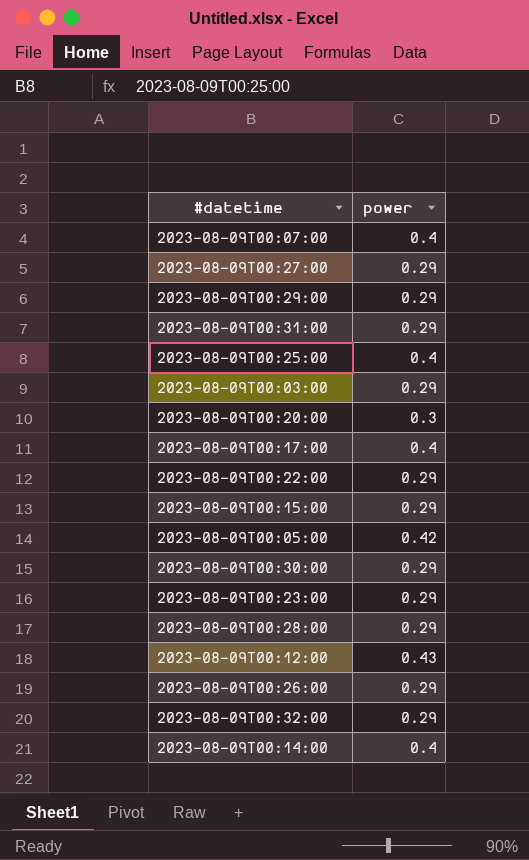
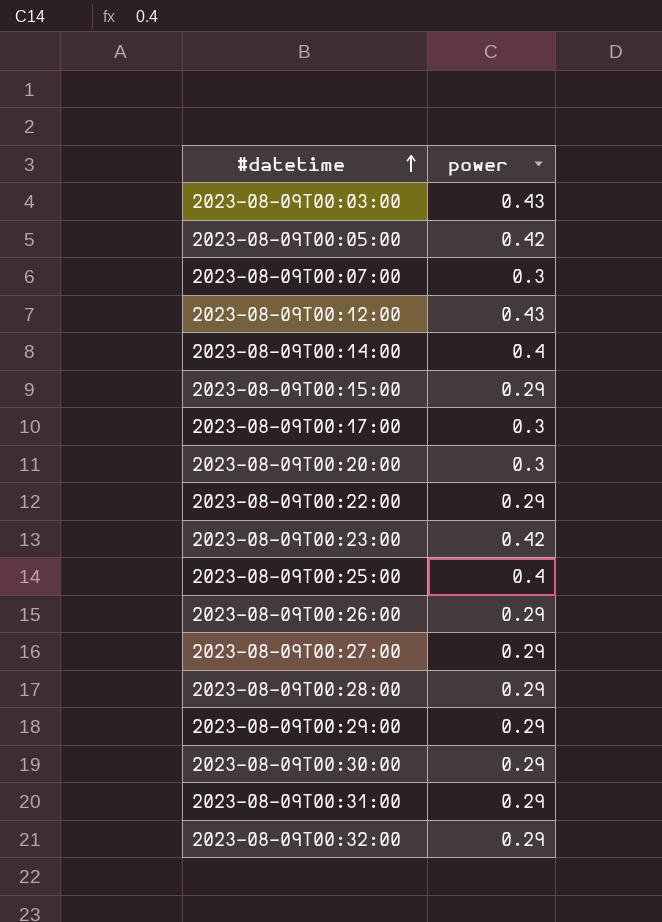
row order: none -> #datetime ascending
2023-08-09T00:03:00 | power: 0.29 -> 0.43
2023-08-09T00:07:00 | power: 0.4 -> 0.3
2023-08-09T00:17:00 | power: 0.4 -> 0.3
2023-08-09T00:23:00 | power: 0.29 -> 0.42

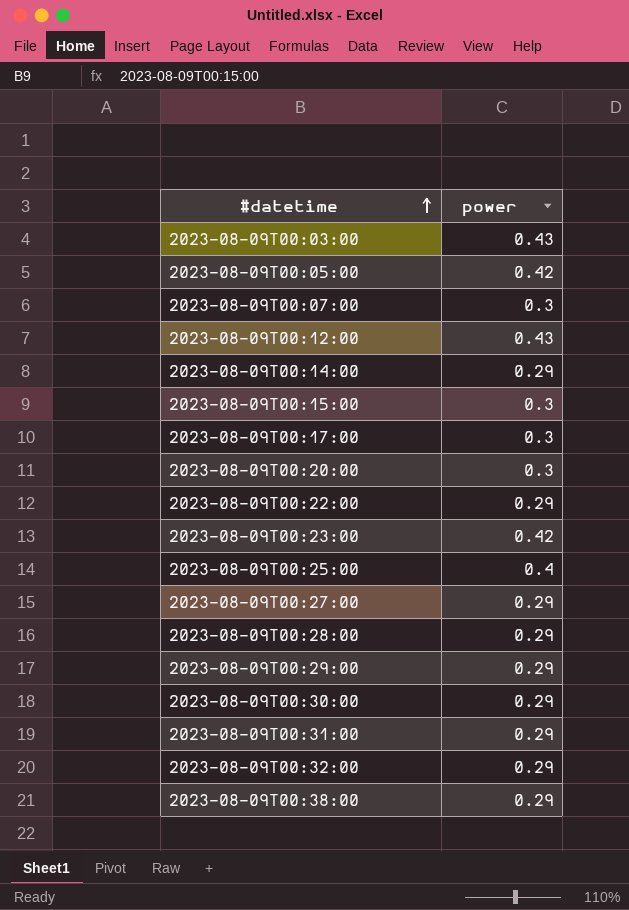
row 2023-08-09T00:26:00: 0.29 -> none
2023-08-09T00:14:00 | power: 0.4 -> 0.29
2023-08-09T00:15:00 | power: 0.29 -> 0.3
row 2023-08-09T00:38:00: none -> 0.29

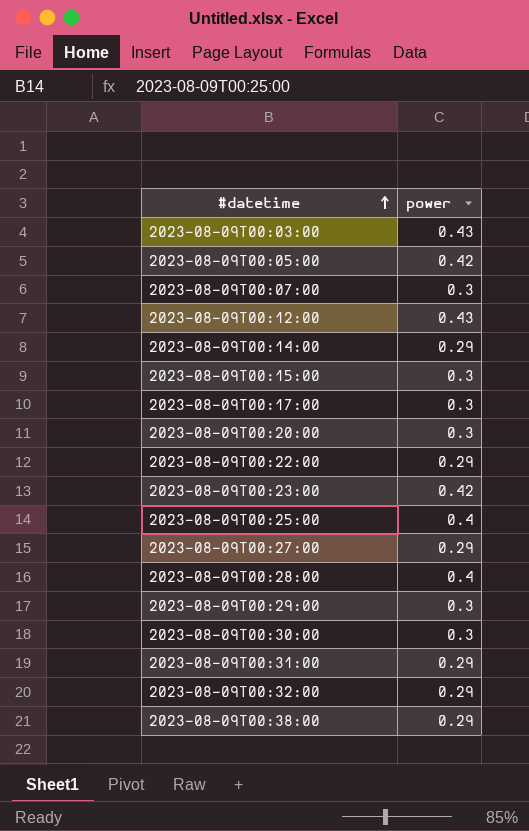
2023-08-09T00:28:00 | power: 0.29 -> 0.4
2023-08-09T00:29:00 | power: 0.29 -> 0.3
2023-08-09T00:30:00 | power: 0.29 -> 0.3

